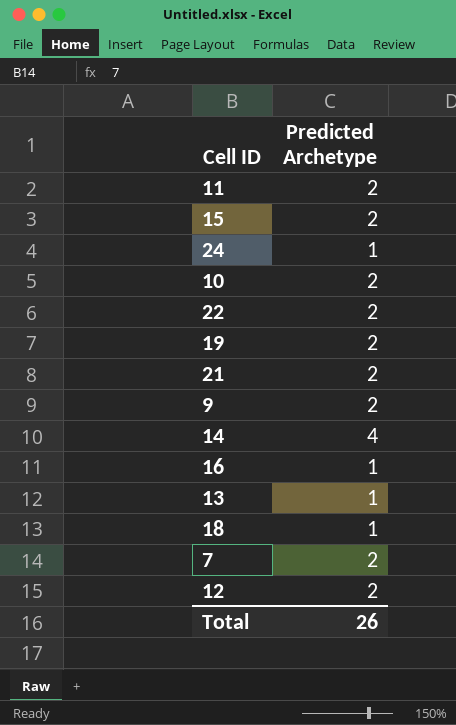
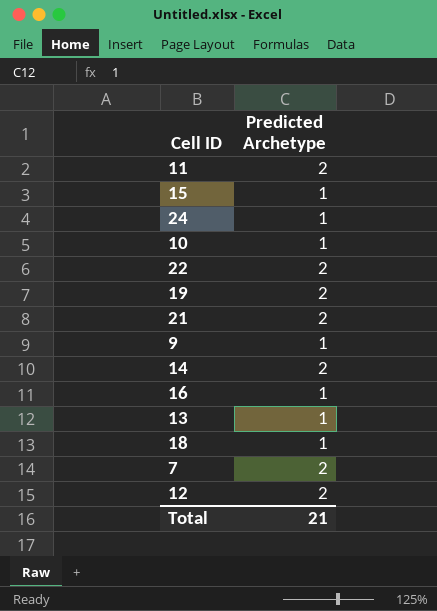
15 | Predicted Archetype: 2 -> 1
10 | Predicted Archetype: 2 -> 1
9 | Predicted Archetype: 2 -> 1
14 | Predicted Archetype: 4 -> 2
Total | Predicted Archetype: 26 -> 21

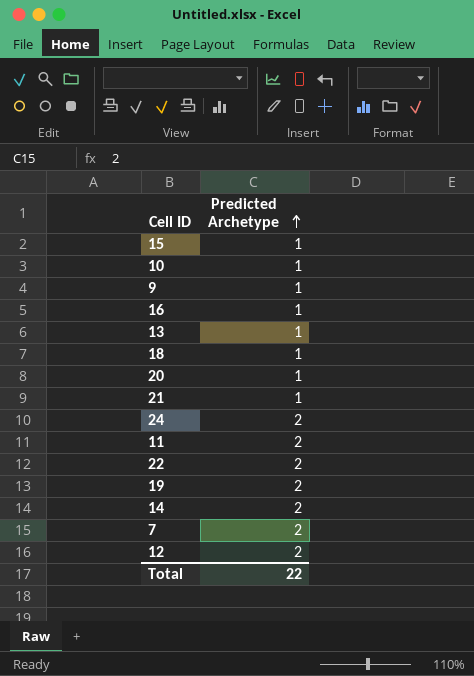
row order: none -> Predicted Archetype ascending
row 20: none -> 1
21 | Predicted Archetype: 2 -> 1
24 | Predicted Archetype: 1 -> 2
Total | Predicted Archetype: 21 -> 22

